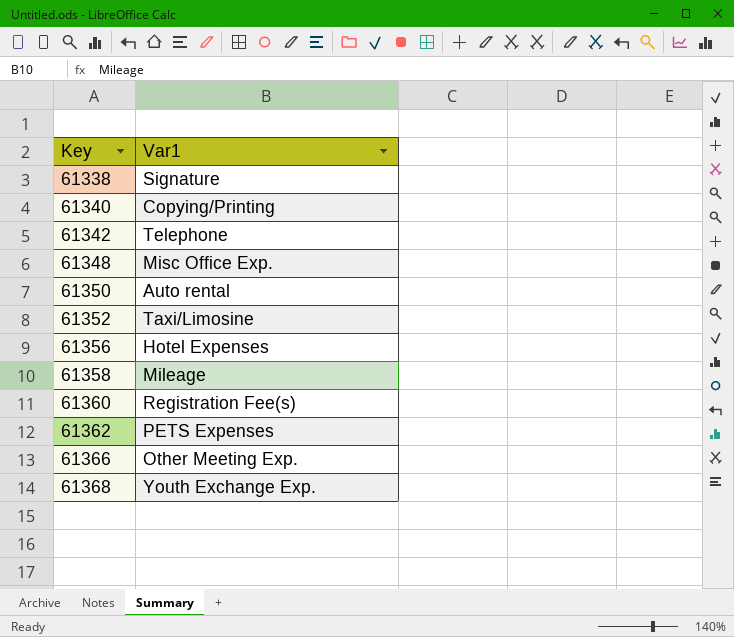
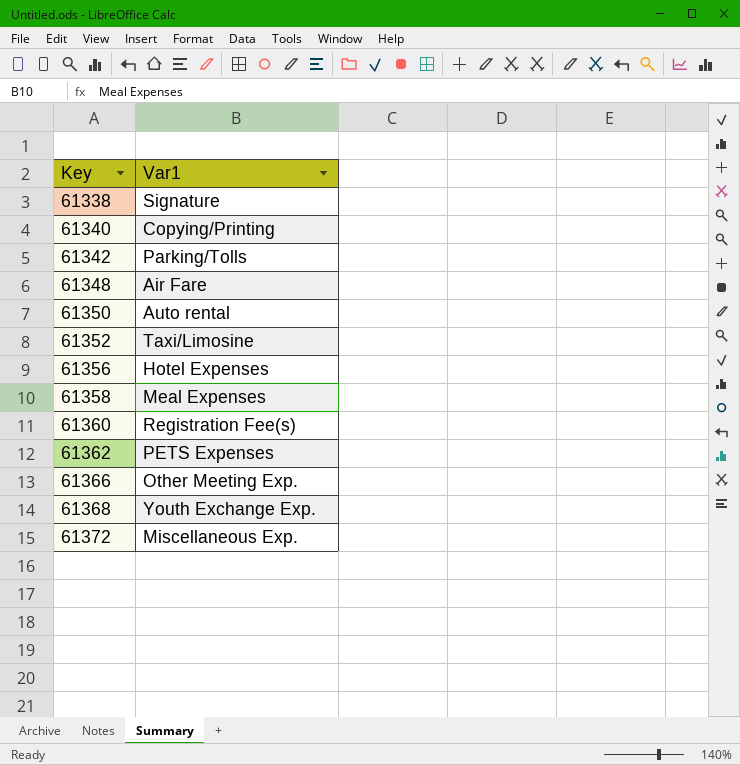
61342 | Var1: Telephone -> Parking/Tolls
61348 | Var1: Misc Office Exp. -> Air Fare
61358 | Var1: Mileage -> Meal Expenses
row 61372: none -> Miscellaneous Exp.

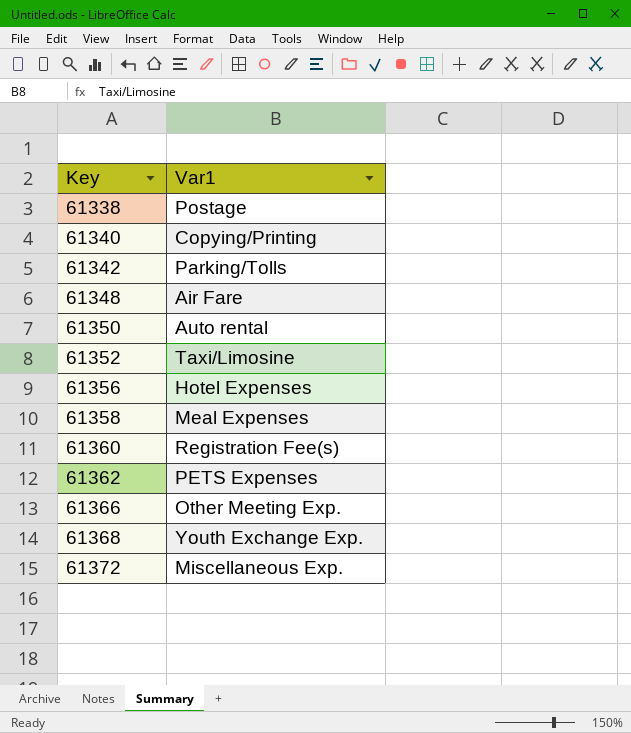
61338 | Var1: Signature -> Postage

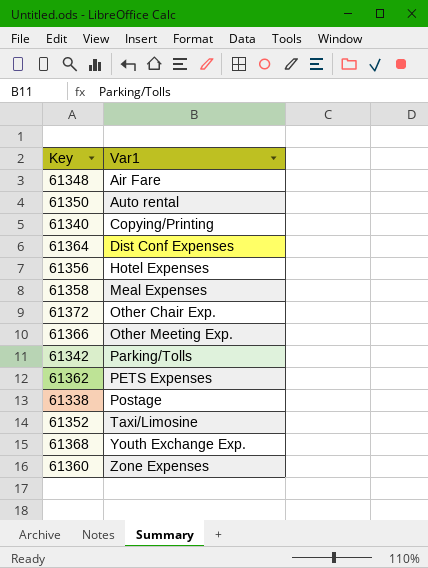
row order: Key ascending -> Var1 ascending
row 61364: none -> Dist Conf Expenses
61372 | Var1: Miscellaneous Exp. -> Other Chair Exp.
61360 | Var1: Registration Fee(s) -> Zone Expenses

